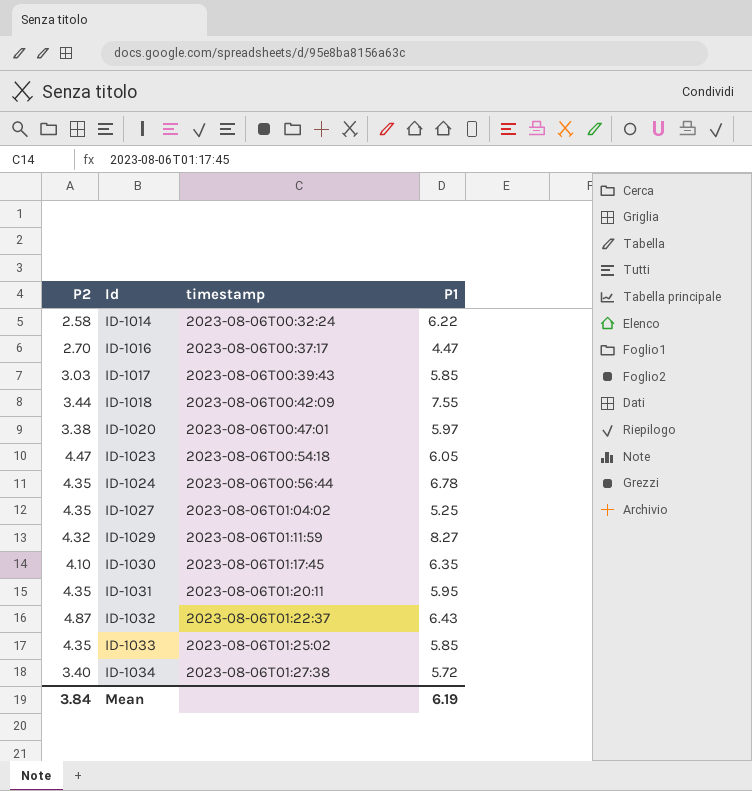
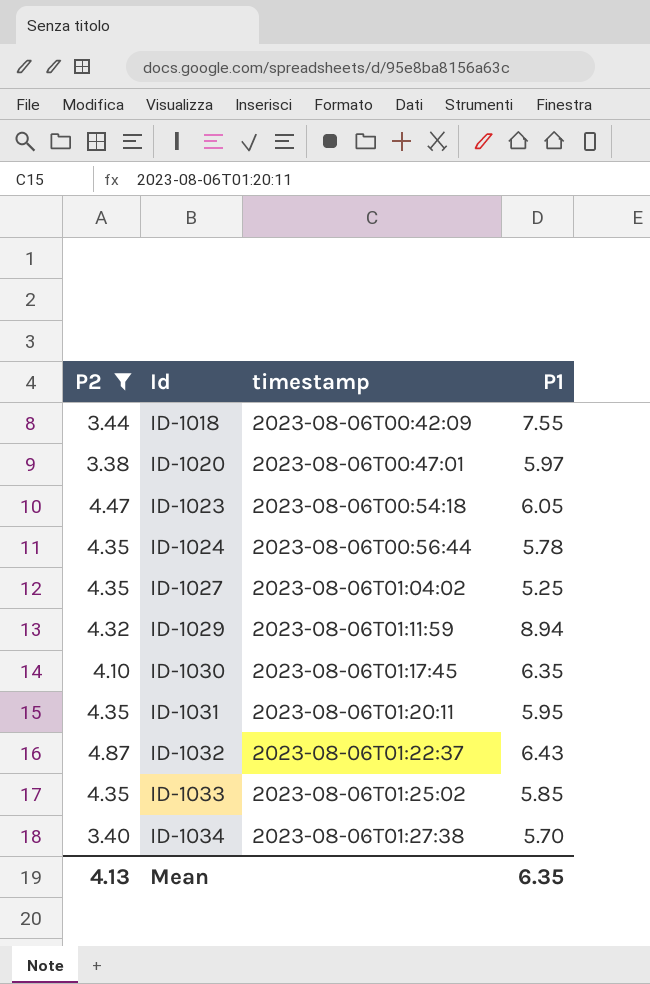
filter: none -> P2 >= 3.38
ID-1024 | P1: 6.78 -> 5.78
ID-1029 | P1: 8.27 -> 8.94
ID-1034 | P1: 5.72 -> 5.70
Mean | P2: 3.84 -> 4.13
Mean | P1: 6.19 -> 6.35

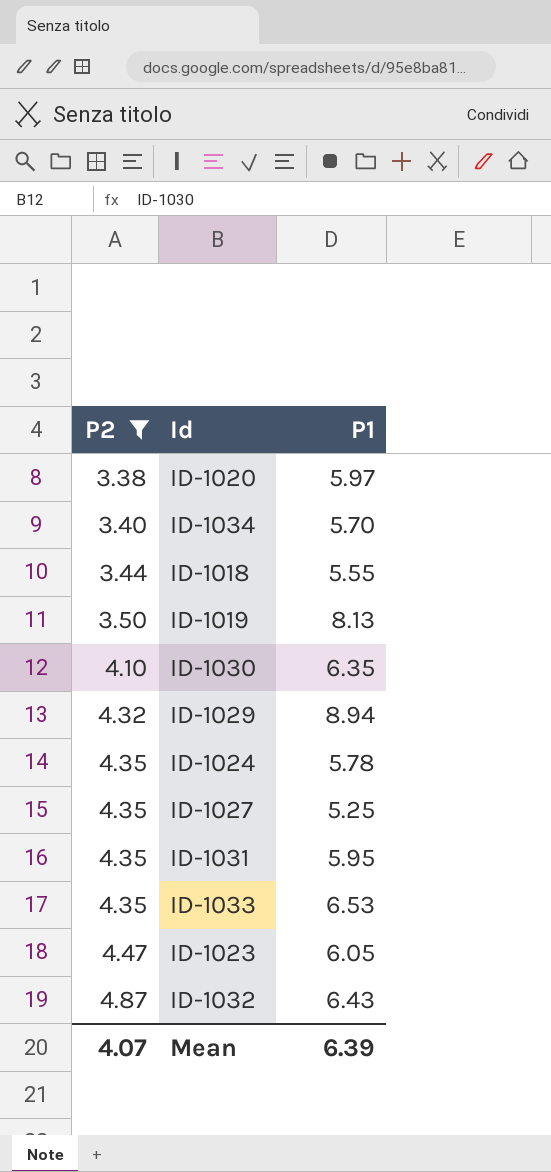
row order: Id ascending -> P2 ascending
column timestamp | position: 3 -> none
ID-1018 | P1: 7.55 -> 5.55
row ID-1019: none -> 3.50 | 8.13
ID-1033 | P1: 5.85 -> 6.53
Mean | P2: 4.13 -> 4.07
Mean | P1: 6.35 -> 6.39

